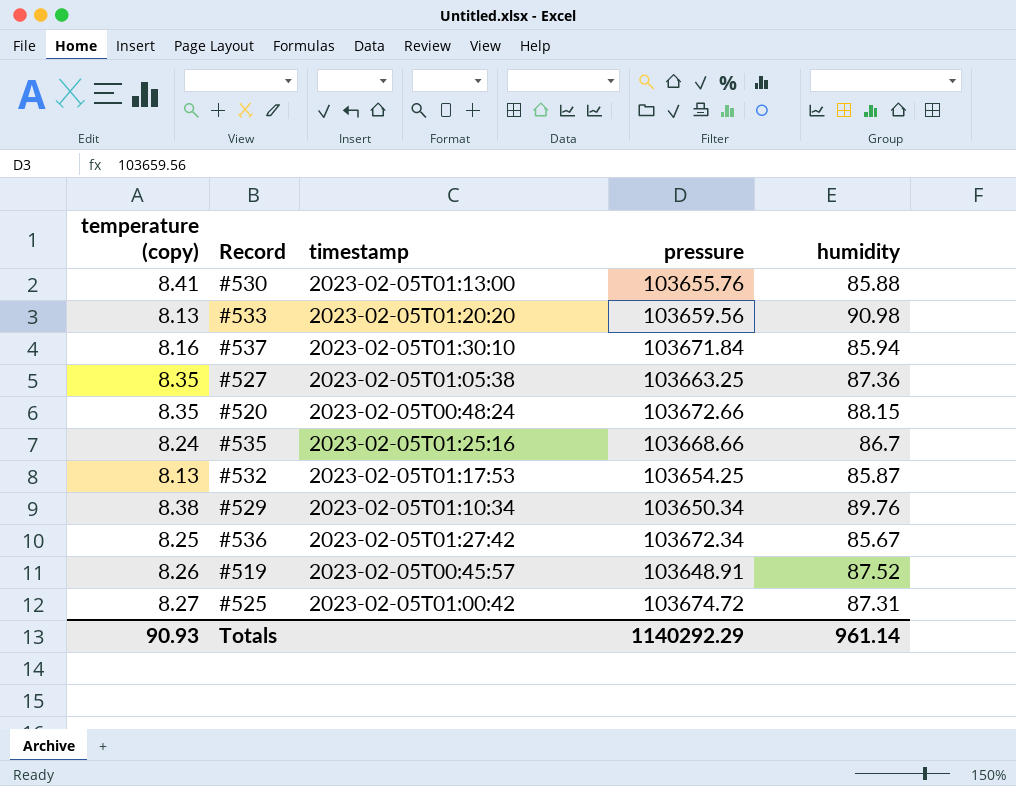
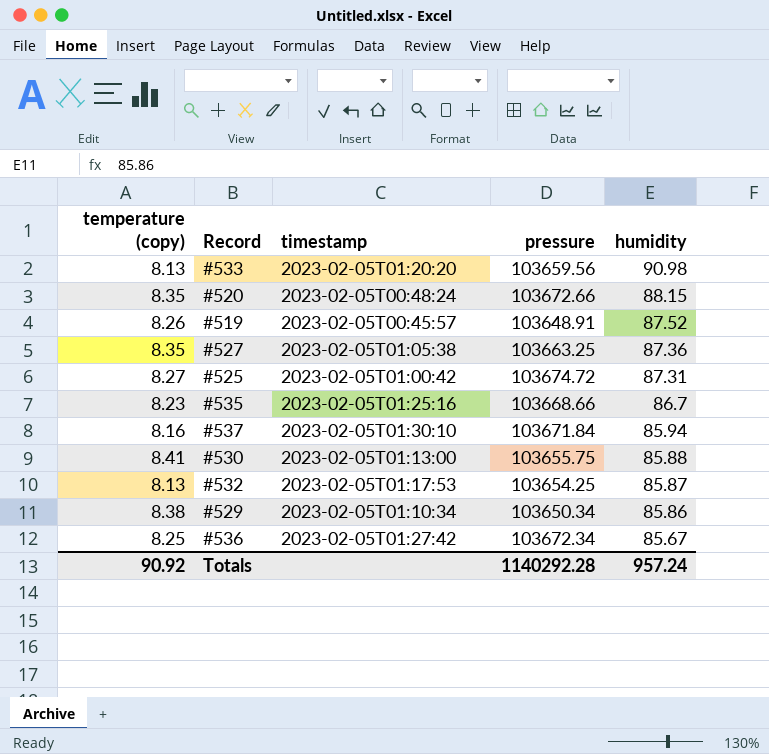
row order: none -> humidity descending
#535 | temperature (copy): 8.24 -> 8.23
#530 | pressure: 103655.76 -> 103655.75
#529 | humidity: 89.76 -> 85.86
Totals | temperature (copy): 90.93 -> 90.92
Totals | pressure: 1140292.29 -> 1140292.28
Totals | humidity: 961.14 -> 957.24

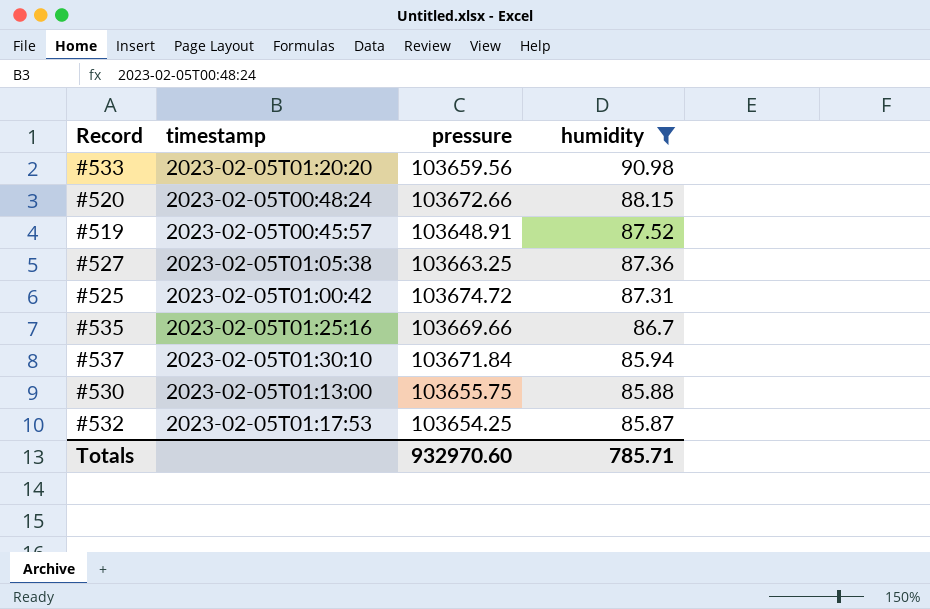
filter: none -> humidity >= 85.87
column temperature (copy) | position: 1 -> none
#535 | pressure: 103668.66 -> 103669.66
Totals | pressure: 1140292.28 -> 932970.60
Totals | humidity: 957.24 -> 785.71

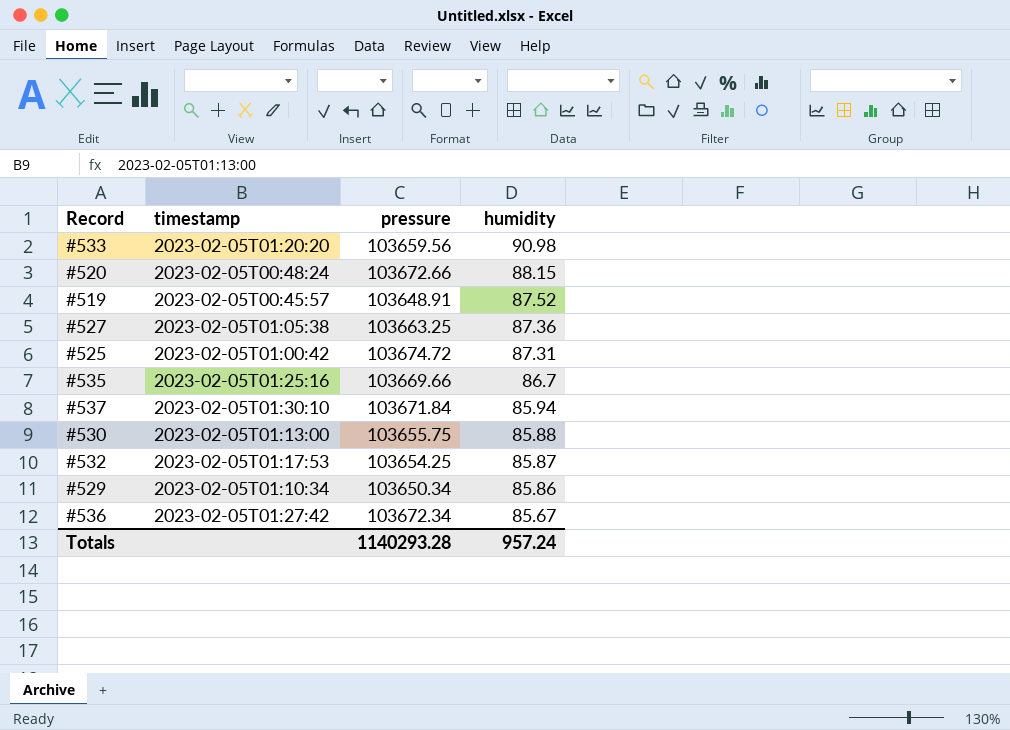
filter: humidity >= 85.87 -> none
Totals | pressure: 932970.60 -> 1140293.28
Totals | humidity: 785.71 -> 957.24

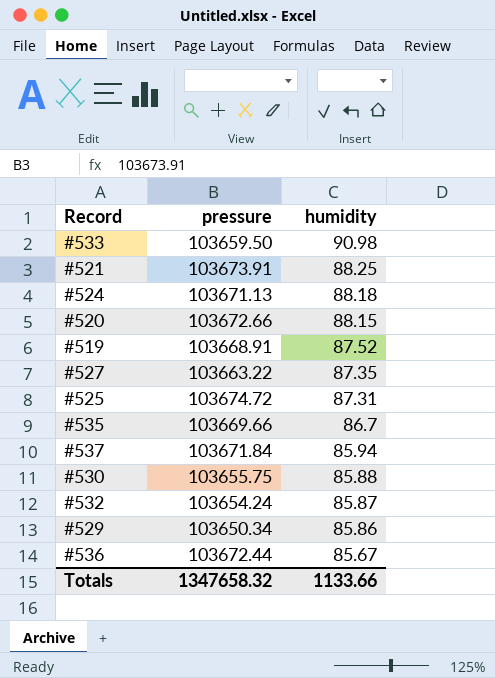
column timestamp | position: 2 -> none
#533 | pressure: 103659.56 -> 103659.50
row #521: none -> 103673.91 | 88.25
row #524: none -> 103671.13 | 88.18
#519 | pressure: 103648.91 -> 103668.91
#527 | pressure: 103663.25 -> 103663.22
#527 | humidity: 87.36 -> 87.35
#532 | pressure: 103654.25 -> 103654.24
#536 | pressure: 103672.34 -> 103672.44
Totals | pressure: 1140293.28 -> 1347658.32
Totals | humidity: 957.24 -> 1133.66

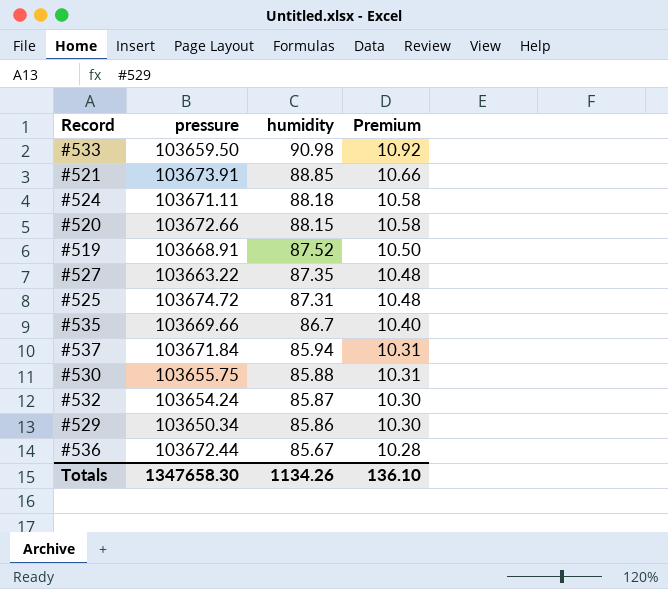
column Premium | formula: none -> [humidity] * 0.12
#521 | humidity: 88.25 -> 88.85
#524 | pressure: 103671.13 -> 103671.11
Totals | pressure: 1347658.32 -> 1347658.30
Totals | humidity: 1133.66 -> 1134.26

